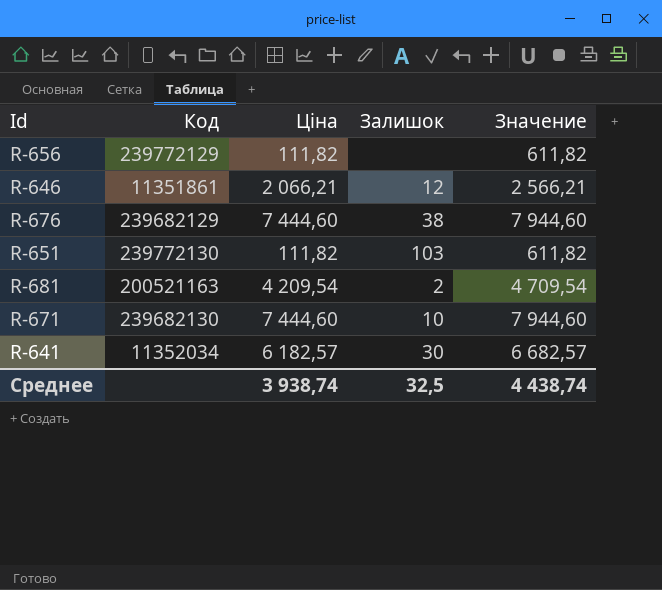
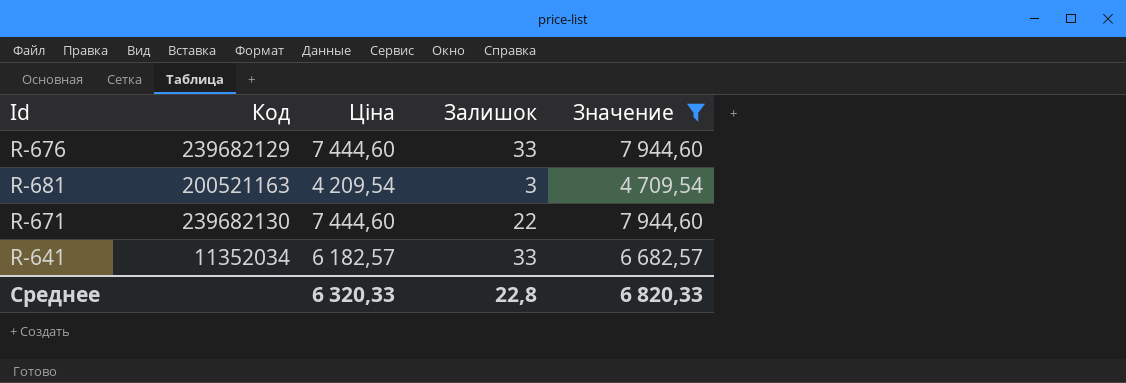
filter: none -> Значение >= 4 709,54
R-676 | Залишок: 38 -> 33
R-681 | Залишок: 2 -> 3
R-671 | Залишок: 10 -> 22
R-641 | Залишок: 30 -> 33
Среднее | Ціна: 3 938,74 -> 6 320,33
Среднее | Залишок: 32,5 -> 22,8
Среднее | Значение: 4 438,74 -> 6 820,33

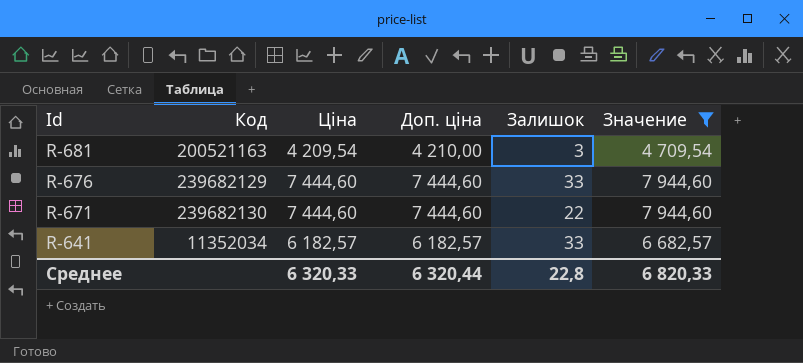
row order: none -> Id descending
column Доп. ціна | position: none -> 4

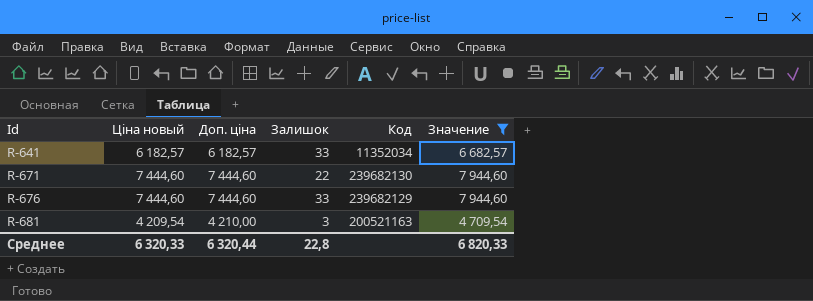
row order: Id descending -> Id ascending
column name: Ціна -> Ціна новый
column Код | position: 2 -> 5

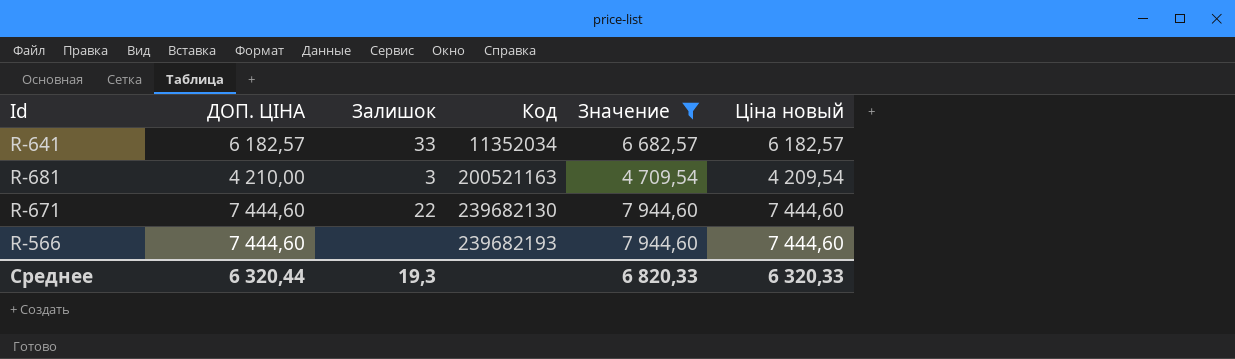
row order: Id ascending -> Код ascending
column name: Доп. ціна -> ДОП. ЦІНА
column Ціна новый | position: 2 -> 6
row R-676: 7 444,60 | 7 444,60 | 33 | 239682129 | 7 944,60 -> none
row R-566: none -> 7 444,60 | none | 239682193 | 7 944,60 | 7 444,60
Среднее | Залишок: 22,8 -> 19,3

